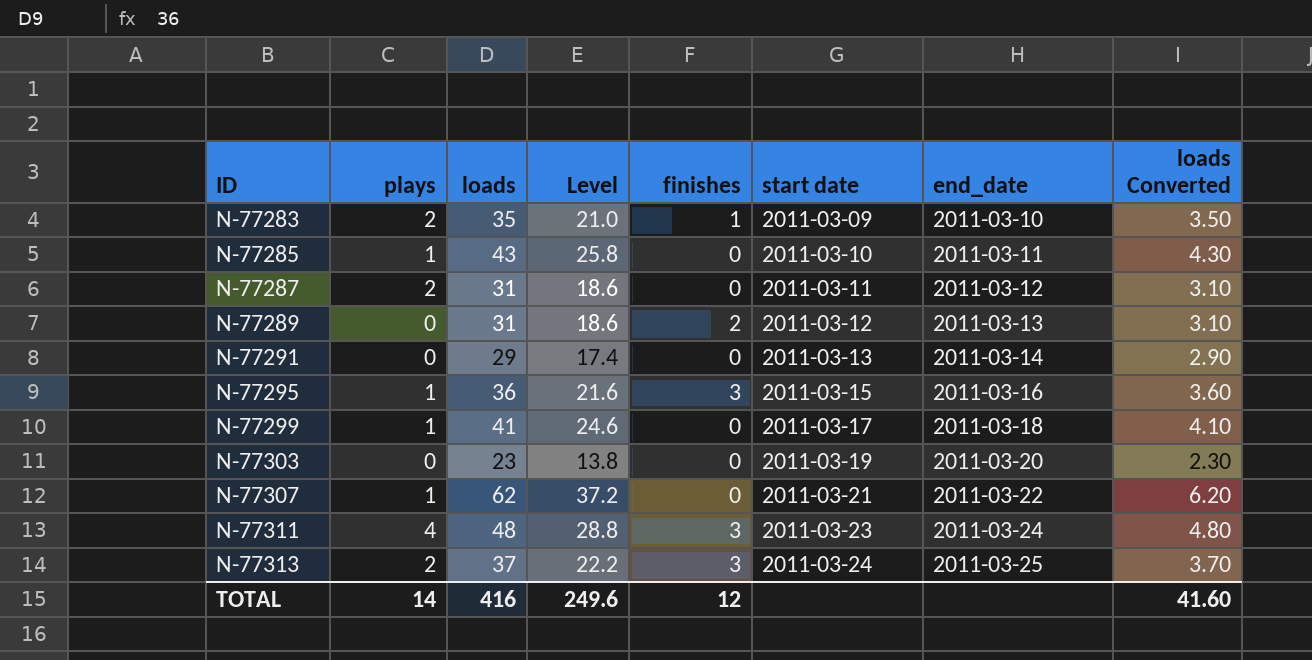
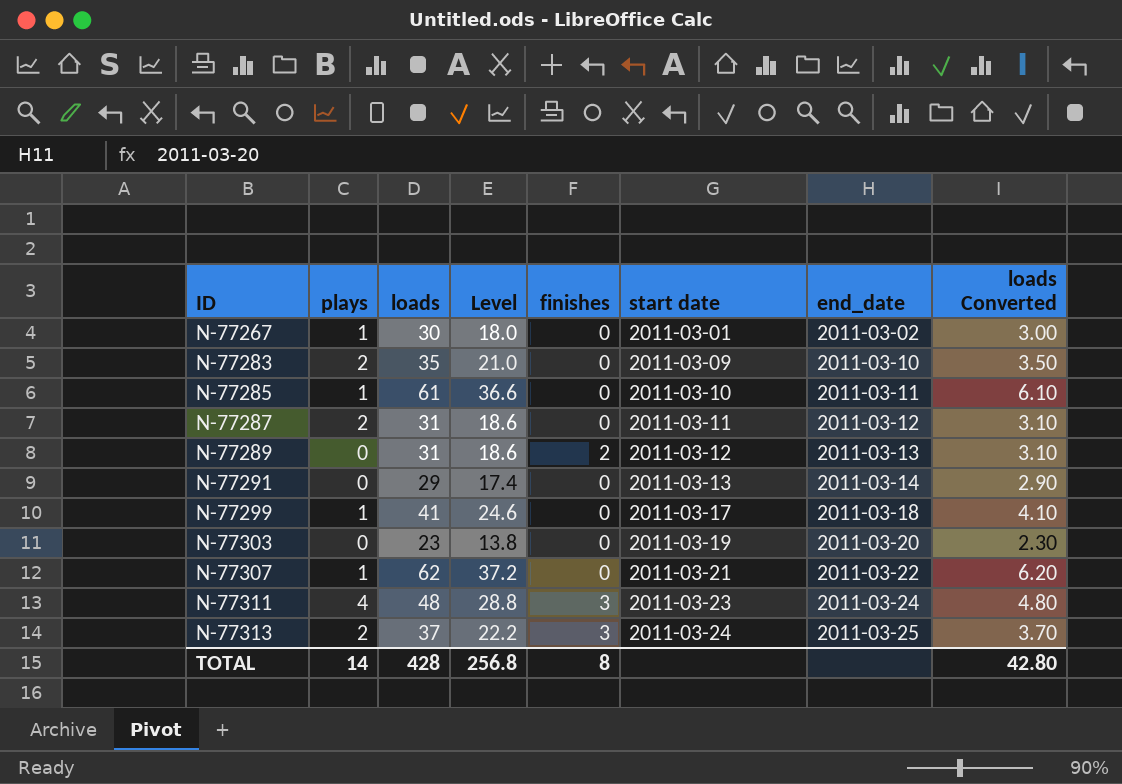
row N-77295: 1 | 36 | 21.6 | 3 | 2011-03-15 | 2011-03-16 | 3.60 -> none
row N-77267: none -> 1 | 30 | 18.0 | 0 | 2011-03-01 | 2011-03-02 | 3.00
N-77283 | finishes: 1 -> 0
N-77285 | loads: 43 -> 61
N-77285 | Level: 25.8 -> 36.6
N-77285 | loads Converted: 4.30 -> 6.10
TOTAL | loads: 416 -> 428
TOTAL | Level: 249.6 -> 256.8
TOTAL | finishes: 12 -> 8
TOTAL | loads Converted: 41.60 -> 42.80

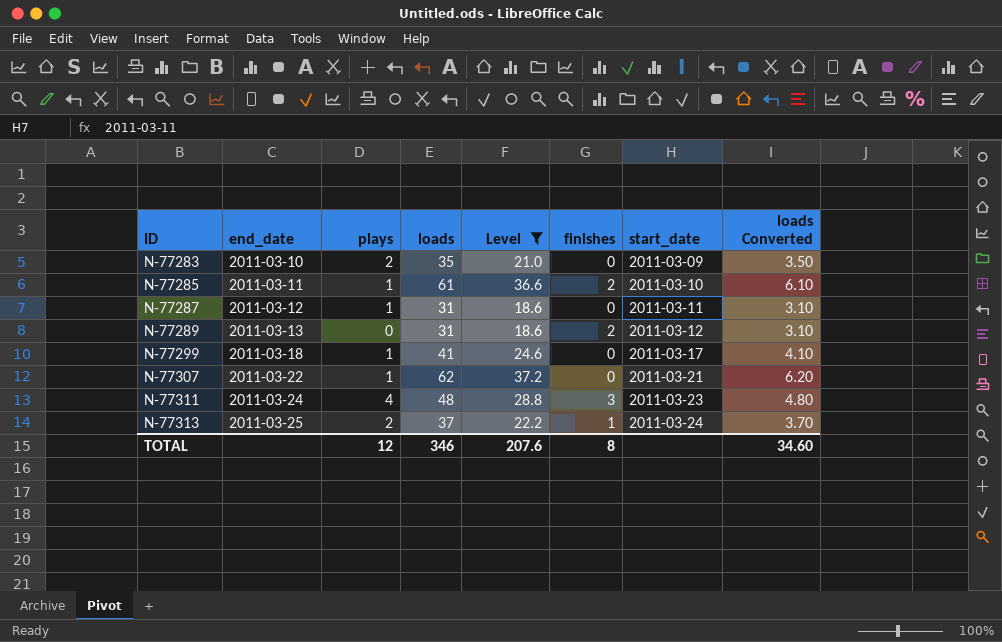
filter: none -> Level >= 18.6
column end_date | position: 7 -> 2
column name: start date -> start_date
N-77285 | finishes: 0 -> 2
N-77287 | plays: 2 -> 1
N-77313 | finishes: 3 -> 1
TOTAL | plays: 14 -> 12
TOTAL | loads: 428 -> 346
TOTAL | Level: 256.8 -> 207.6
TOTAL | loads Converted: 42.80 -> 34.60

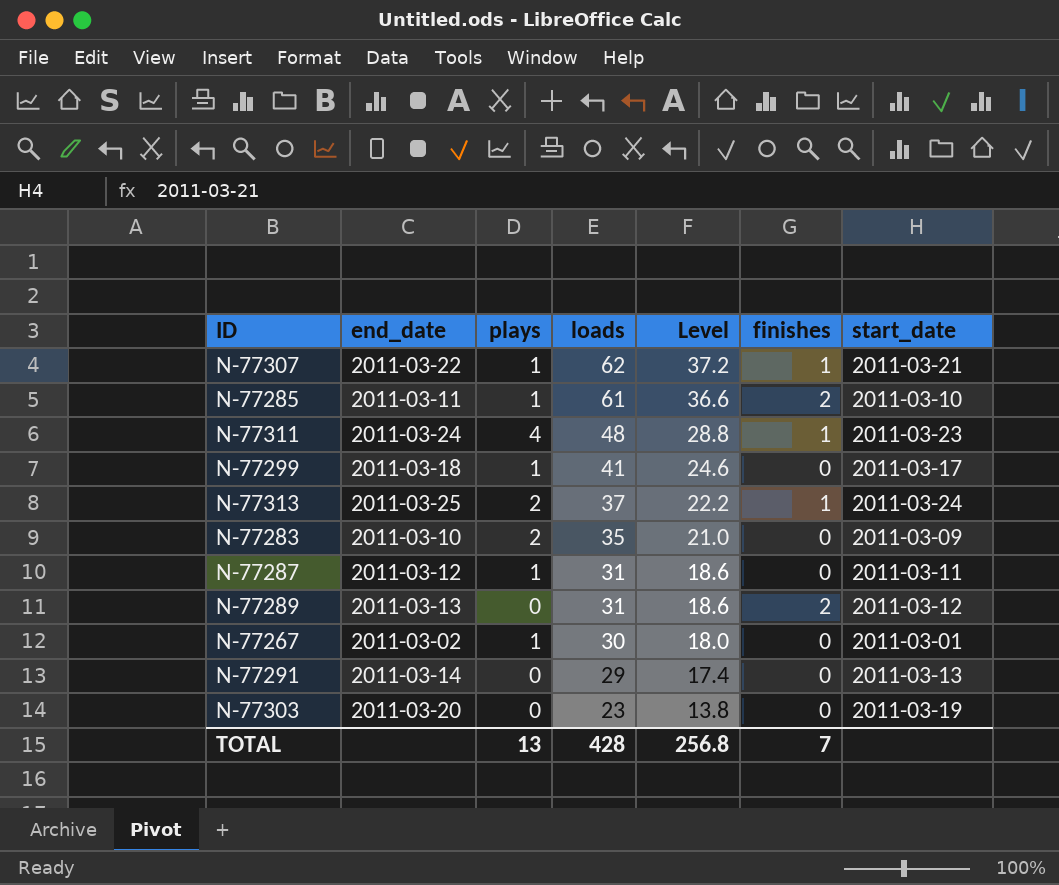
filter: Level >= 18.6 -> none
row order: ID ascending -> loads descending
column loads Converted | formula: [loads] * 0.1 -> none
N-77307 | finishes: 0 -> 1
N-77311 | finishes: 3 -> 1
TOTAL | plays: 12 -> 13
TOTAL | loads: 346 -> 428
TOTAL | Level: 207.6 -> 256.8
TOTAL | finishes: 8 -> 7

